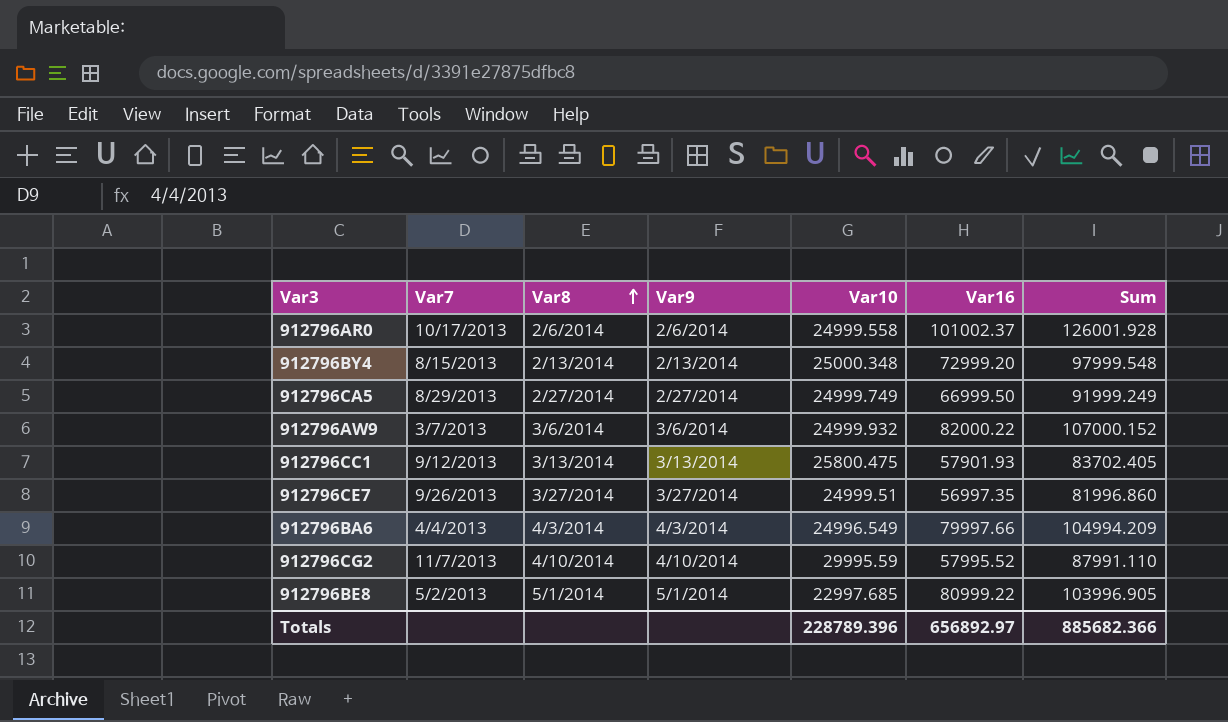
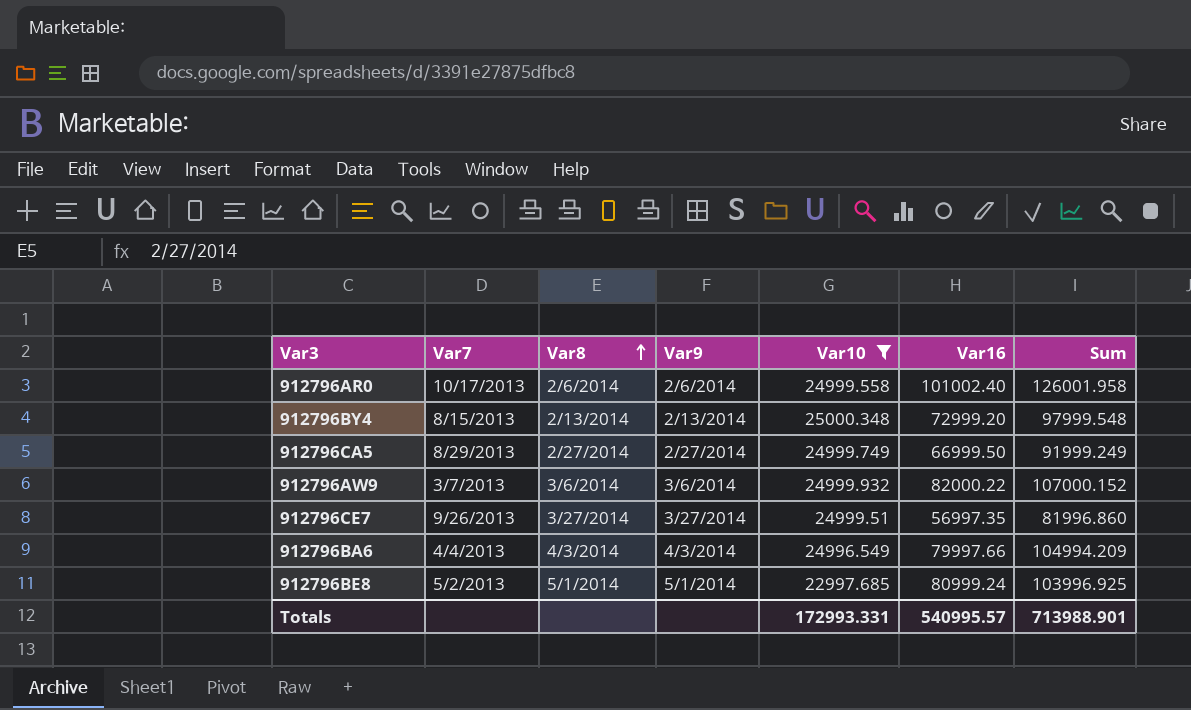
filter: none -> Var10 <= 25000.348
912796AR0 | Var16: 101002.37 -> 101002.40
912796AR0 | Sum: 126001.928 -> 126001.958
912796BE8 | Var16: 80999.22 -> 80999.24
912796BE8 | Sum: 103996.905 -> 103996.925
Totals | Var10: 228789.396 -> 172993.331
Totals | Var16: 656892.97 -> 540995.57
Totals | Sum: 885682.366 -> 713988.901

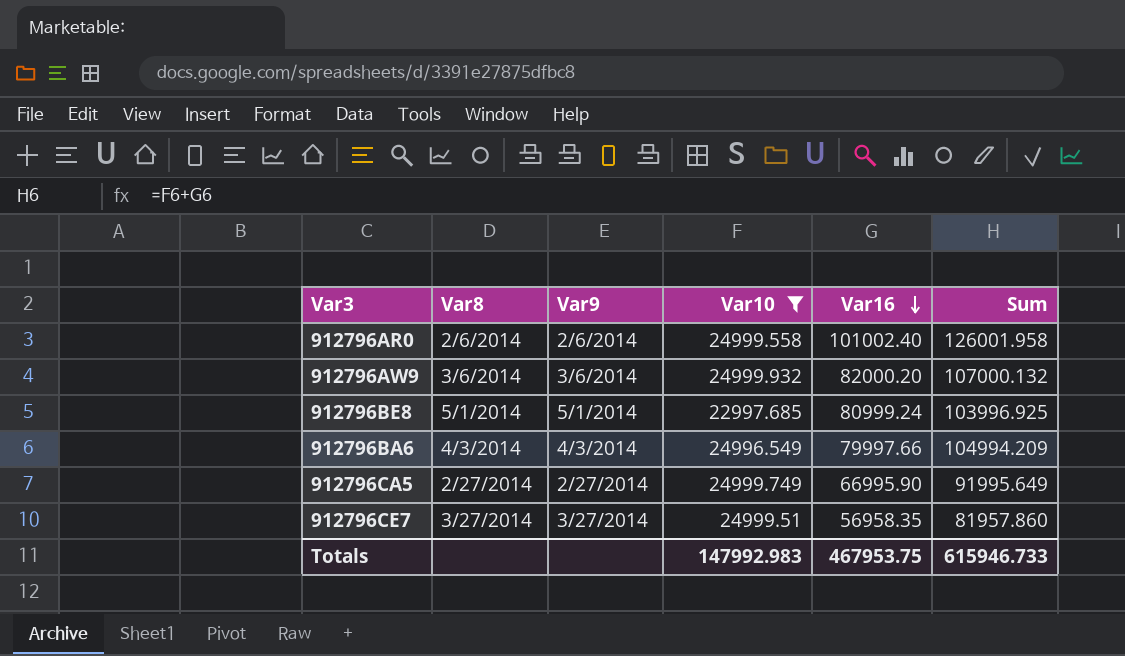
row order: Var8 ascending -> Var16 descending
column Var7 | position: 2 -> none
row 912796BY4: 8/15/2013 | 2/13/2014 | 2/13/2014 | 25000.348 | 72999.20 | 97999.548 -> none
912796AW9 | Var16: 82000.22 -> 82000.20
912796AW9 | Sum: 107000.152 -> 107000.132
912796CA5 | Var16: 66999.50 -> 66995.90
912796CA5 | Sum: 91999.249 -> 91995.649
912796CE7 | Var16: 56997.35 -> 56958.35
912796CE7 | Sum: 81996.860 -> 81957.860
Totals | Var10: 172993.331 -> 147992.983
Totals | Var16: 540995.57 -> 467953.75
Totals | Sum: 713988.901 -> 615946.733

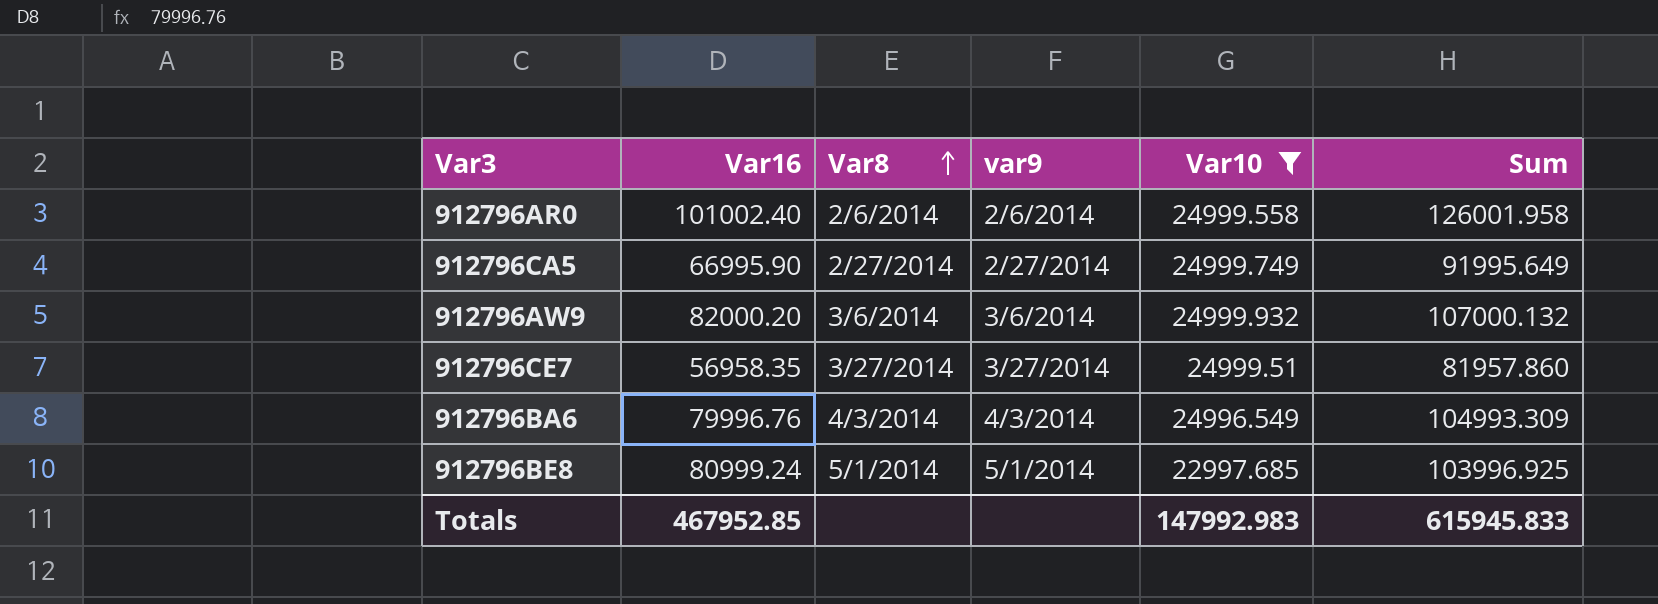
row order: Var16 descending -> Var8 ascending
column Var16 | position: 5 -> 2
column name: Var9 -> var9
912796BA6 | Var16: 79997.66 -> 79996.76
912796BA6 | Sum: 104994.209 -> 104993.309
Totals | Var16: 467953.75 -> 467952.85
Totals | Sum: 615946.733 -> 615945.833

